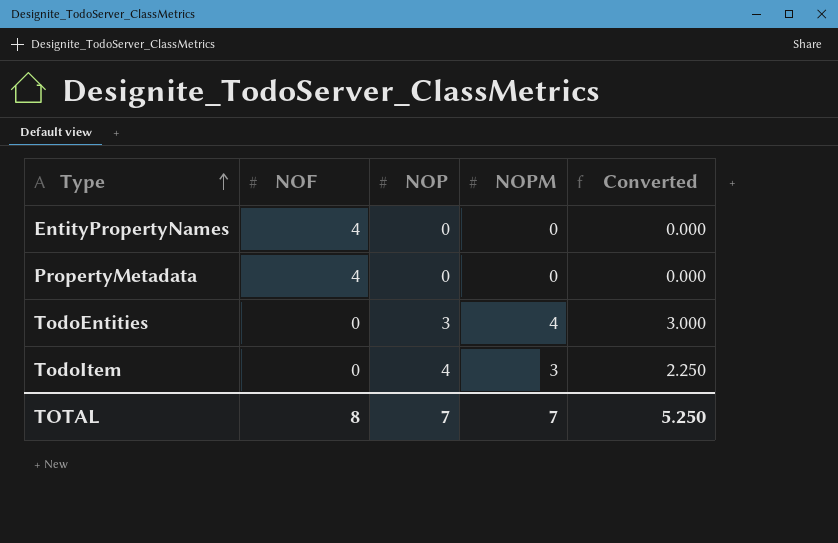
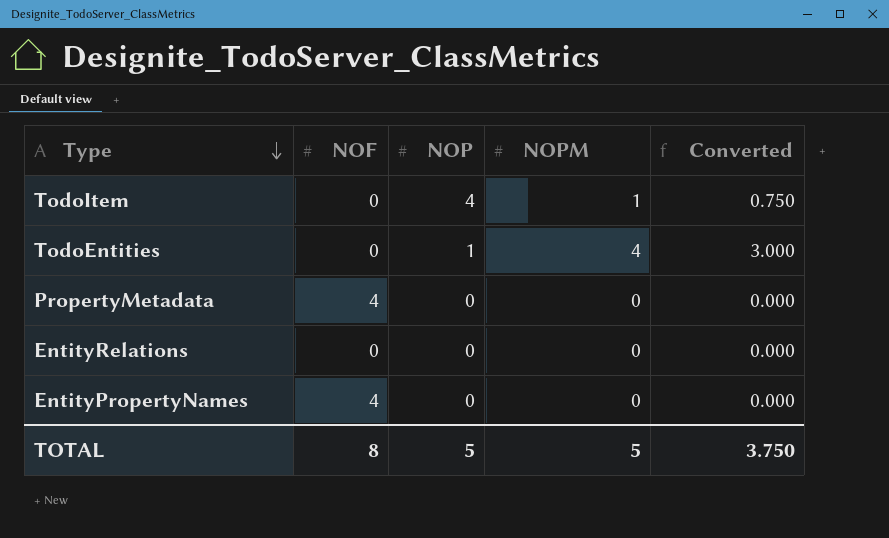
row order: Type ascending -> Type descending
TodoItem | NOPM: 3 -> 1
TodoItem | Converted: 2.250 -> 0.750
TodoEntities | NOP: 3 -> 1
row EntityRelations: none -> 0 | 0 | 0 | 0.000
TOTAL | NOP: 7 -> 5
TOTAL | NOPM: 7 -> 5
TOTAL | Converted: 5.250 -> 3.750

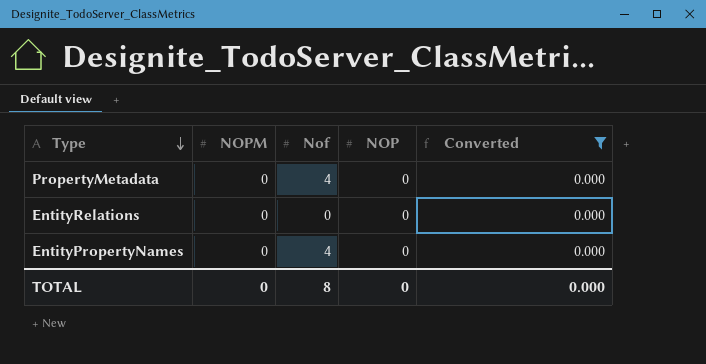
filter: none -> Converted = 0.000
column NOPM | position: 4 -> 2
column name: NOF -> Nof
TOTAL | NOPM: 5 -> 0
TOTAL | NOP: 5 -> 0
TOTAL | Converted: 3.750 -> 0.000

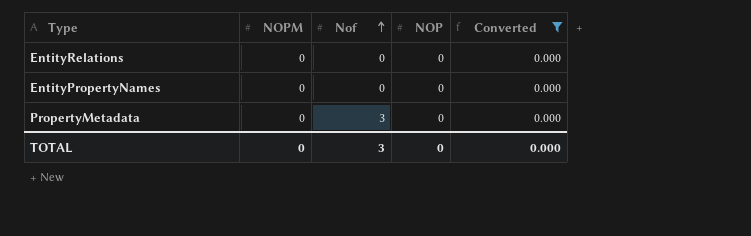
row order: Type descending -> Nof ascending
EntityPropertyNames | Nof: 4 -> 0
PropertyMetadata | Nof: 4 -> 3
TOTAL | Nof: 8 -> 3

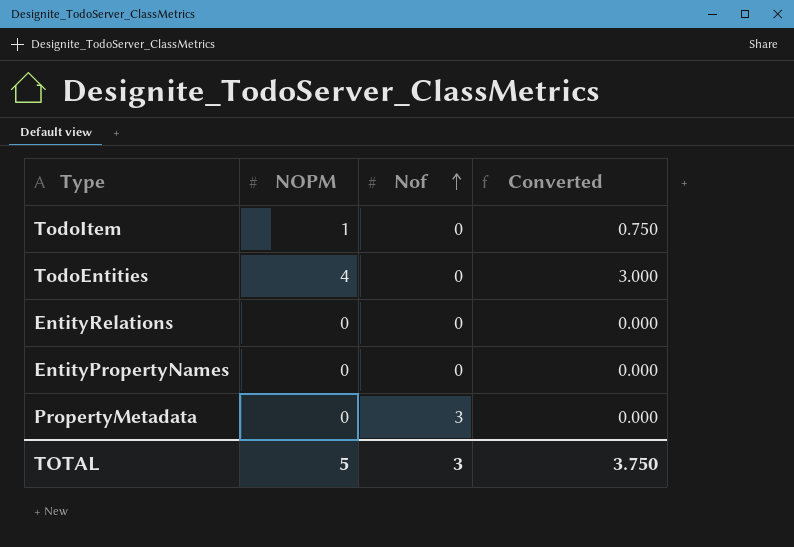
filter: Converted = 0.000 -> none
column NOP | position: 4 -> none
TOTAL | NOPM: 0 -> 5
TOTAL | Converted: 0.000 -> 3.750

